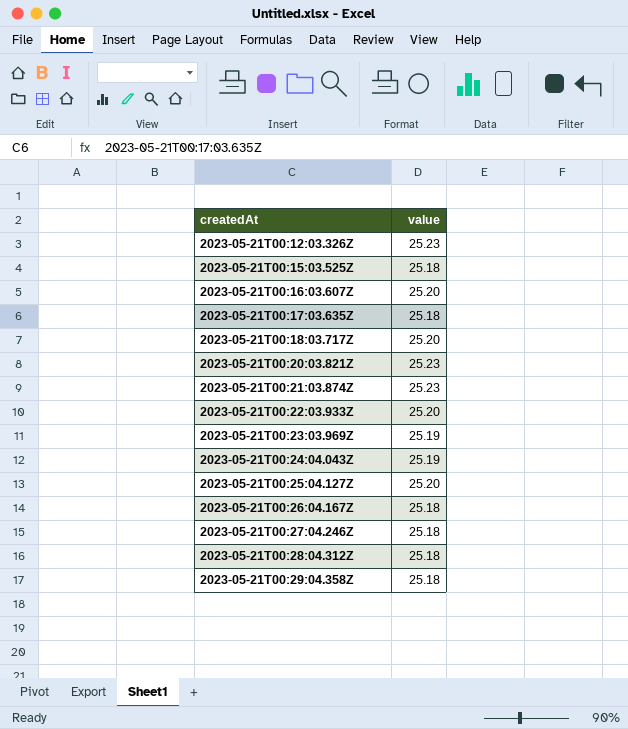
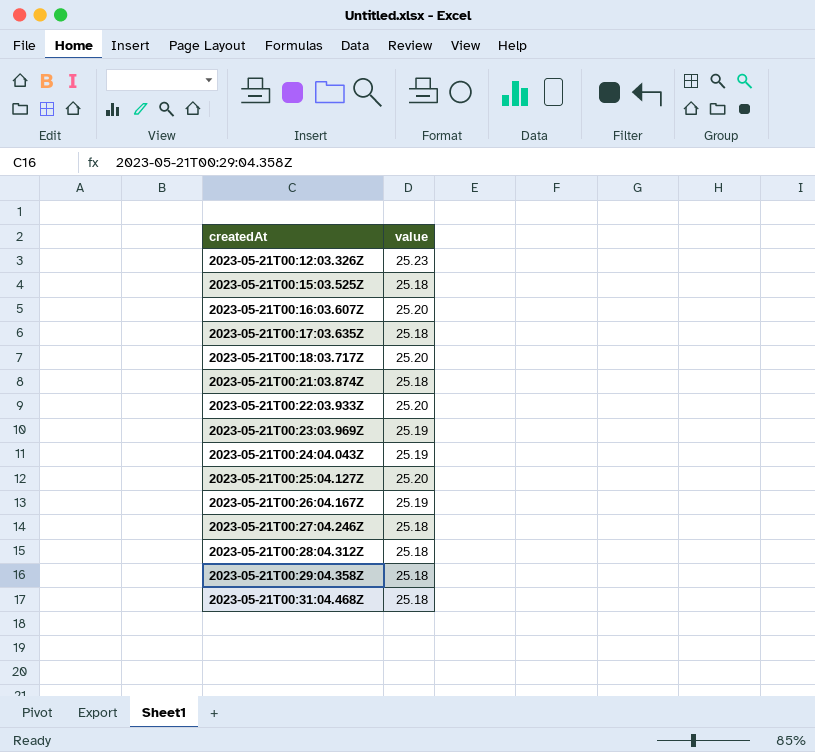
row 2023-05-21T00:20:03.821Z: 25.23 -> none
2023-05-21T00:21:03.874Z | value: 25.23 -> 25.18
2023-05-21T00:26:04.167Z | value: 25.18 -> 25.19
row 2023-05-21T00:31:04.468Z: none -> 25.18

